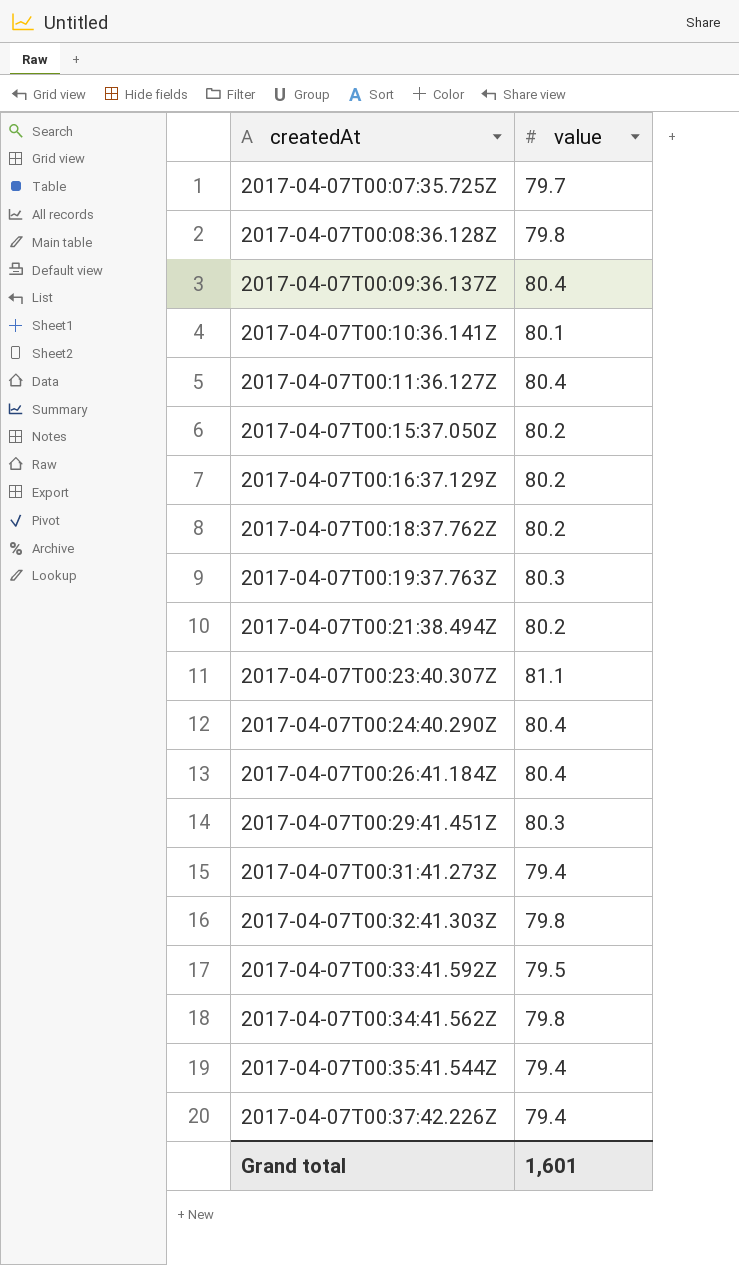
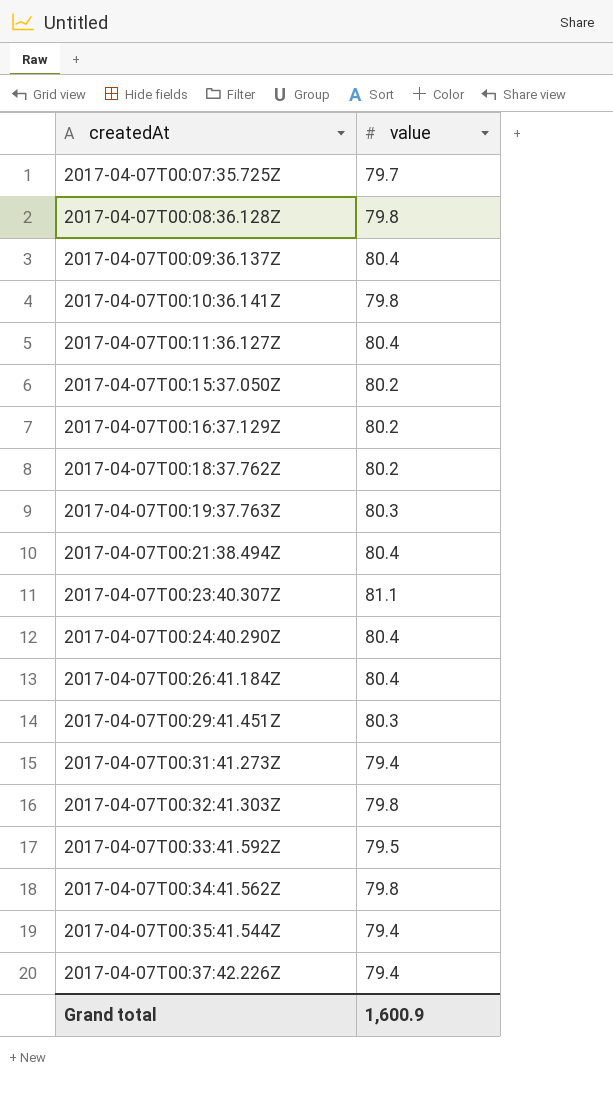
2017-04-07T00:10:36.141Z | value: 80.1 -> 79.8
2017-04-07T00:21:38.494Z | value: 80.2 -> 80.4
Grand total | value: 1,601 -> 1,600.9

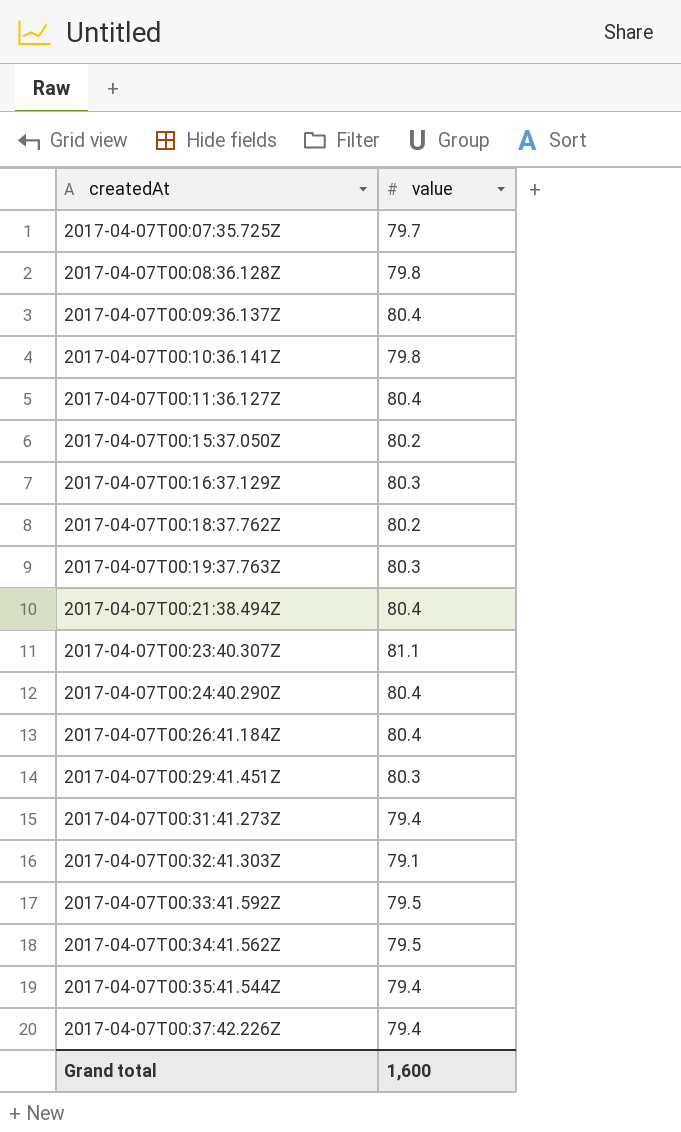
2017-04-07T00:16:37.129Z | value: 80.2 -> 80.3
2017-04-07T00:32:41.303Z | value: 79.8 -> 79.1
2017-04-07T00:34:41.562Z | value: 79.8 -> 79.5
Grand total | value: 1,600.9 -> 1,600

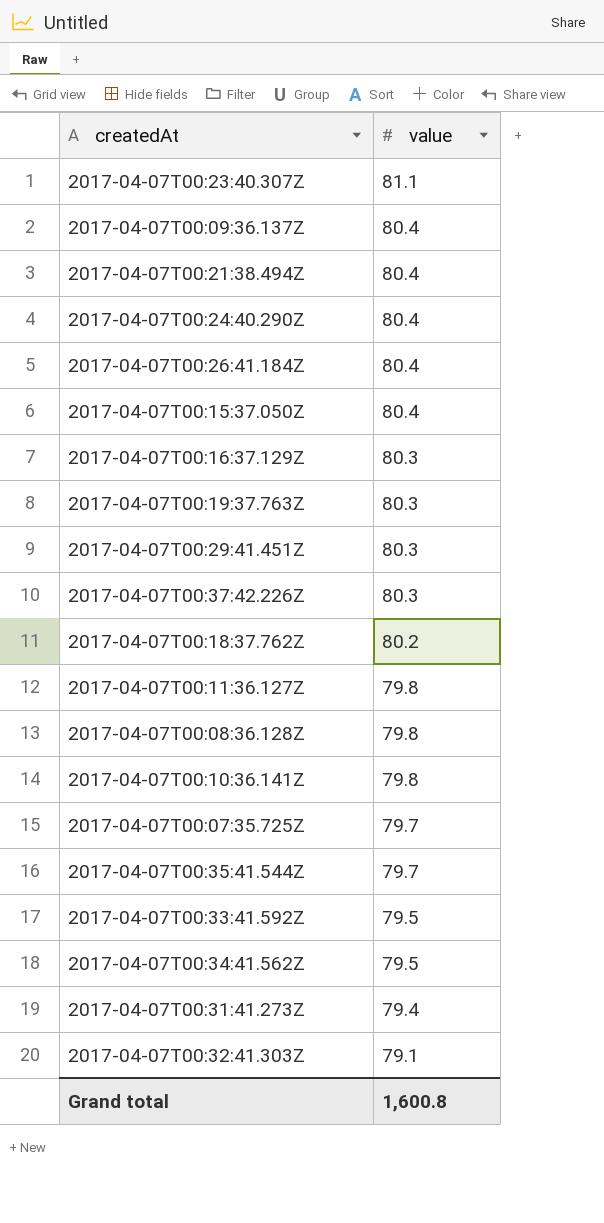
row order: createdAt ascending -> value descending
2017-04-07T00:15:37.050Z | value: 80.2 -> 80.4
2017-04-07T00:37:42.226Z | value: 79.4 -> 80.3
2017-04-07T00:11:36.127Z | value: 80.4 -> 79.8
2017-04-07T00:35:41.544Z | value: 79.4 -> 79.7
Grand total | value: 1,600 -> 1,600.8

